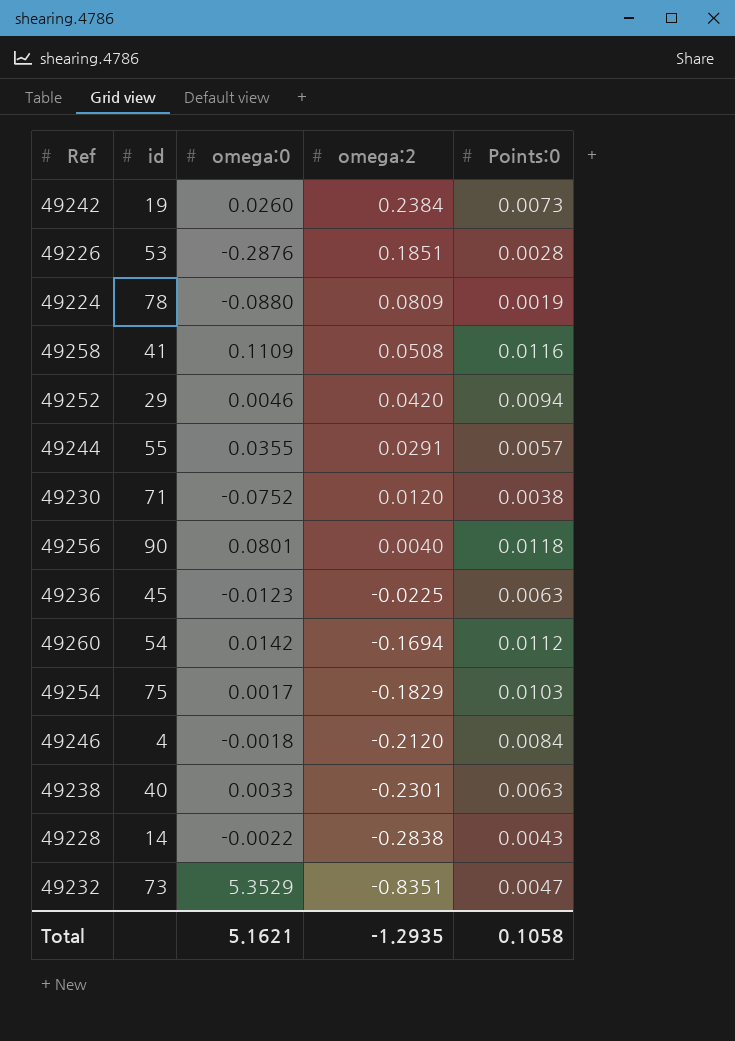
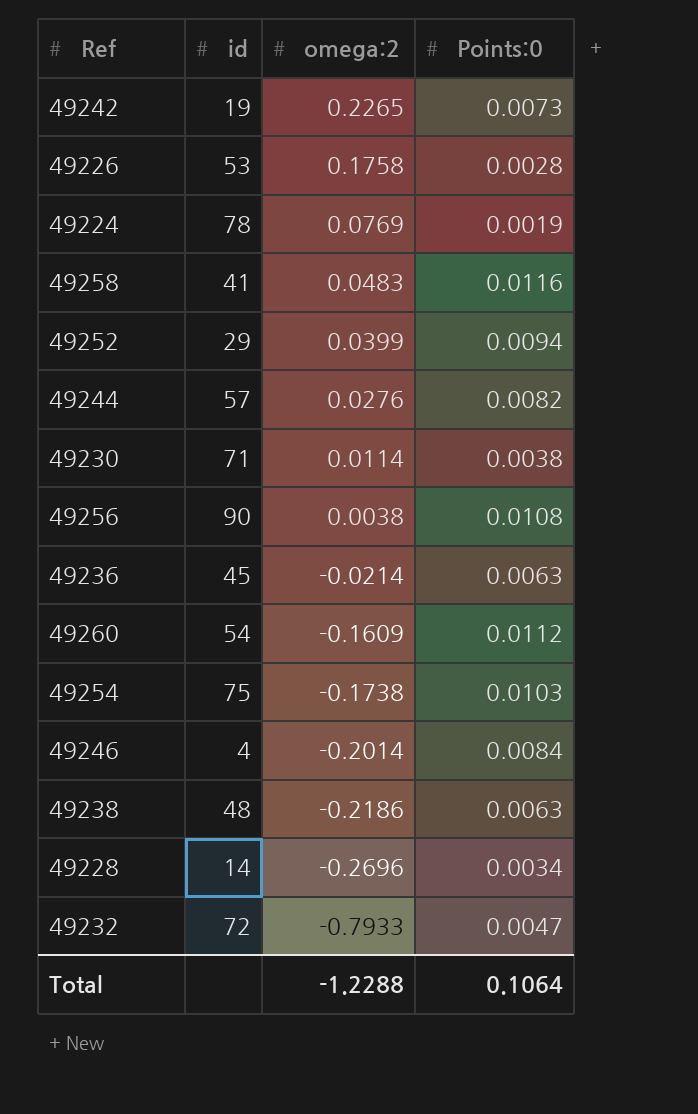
column omega:0 | position: 3 -> none
49242 | omega:2: 0.2384 -> 0.2265
49226 | omega:2: 0.1851 -> 0.1758
49224 | omega:2: 0.0809 -> 0.0769
49258 | omega:2: 0.0508 -> 0.0483
49252 | omega:2: 0.0420 -> 0.0399
49244 | id: 55 -> 57
49244 | omega:2: 0.0291 -> 0.0276
49244 | Points:0: 0.0057 -> 0.0082
49230 | omega:2: 0.0120 -> 0.0114
49256 | omega:2: 0.0040 -> 0.0038
49256 | Points:0: 0.0118 -> 0.0108
49236 | omega:2: -0.0225 -> -0.0214
49260 | omega:2: -0.1694 -> -0.1609
49254 | omega:2: -0.1829 -> -0.1738
49246 | omega:2: -0.2120 -> -0.2014
49238 | id: 40 -> 48
49238 | omega:2: -0.2301 -> -0.2186
49228 | omega:2: -0.2838 -> -0.2696
49228 | Points:0: 0.0043 -> 0.0034
49232 | id: 73 -> 72
49232 | omega:2: -0.8351 -> -0.7933
Total | omega:2: -1.2935 -> -1.2288
Total | Points:0: 0.1058 -> 0.1064

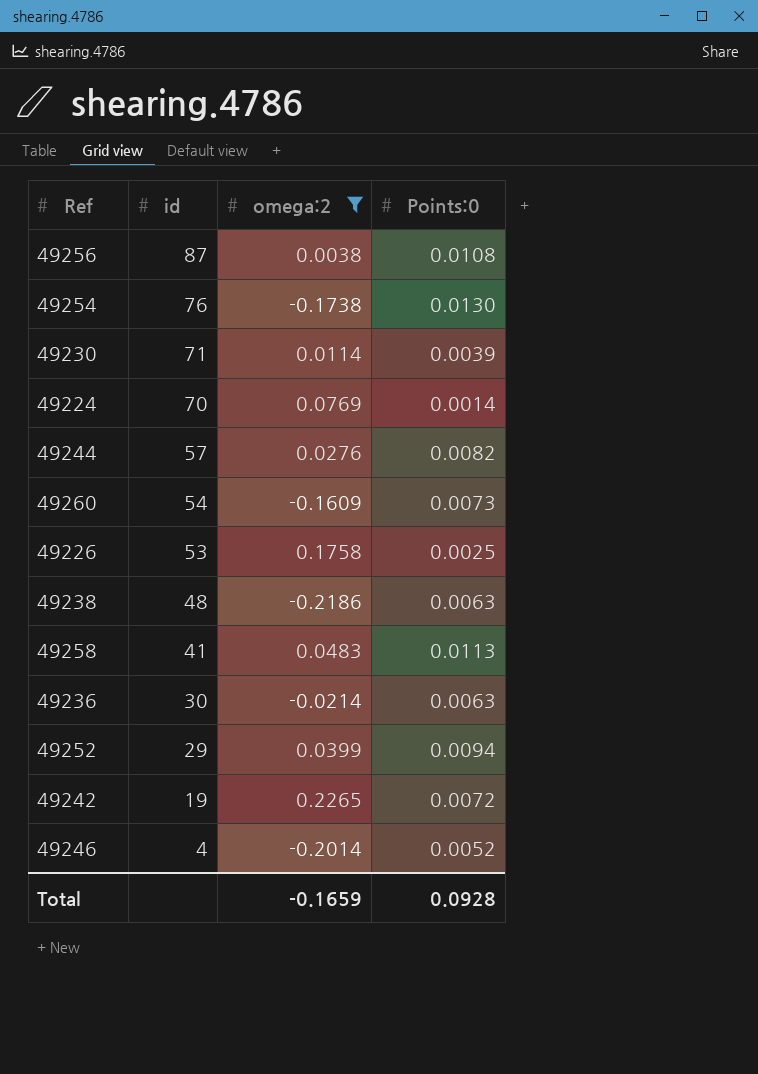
filter: none -> omega:2 >= -0.2186
row order: omega:2 descending -> id descending
49256 | id: 90 -> 87
49254 | id: 75 -> 76
49254 | Points:0: 0.0103 -> 0.0130
49230 | Points:0: 0.0038 -> 0.0039
49224 | id: 78 -> 70
49224 | Points:0: 0.0019 -> 0.0014
49260 | Points:0: 0.0112 -> 0.0073
49226 | Points:0: 0.0028 -> 0.0025
49258 | Points:0: 0.0116 -> 0.0113
49236 | id: 45 -> 30
49242 | Points:0: 0.0073 -> 0.0072
49246 | Points:0: 0.0084 -> 0.0052
Total | omega:2: -1.2288 -> -0.1659
Total | Points:0: 0.1064 -> 0.0928

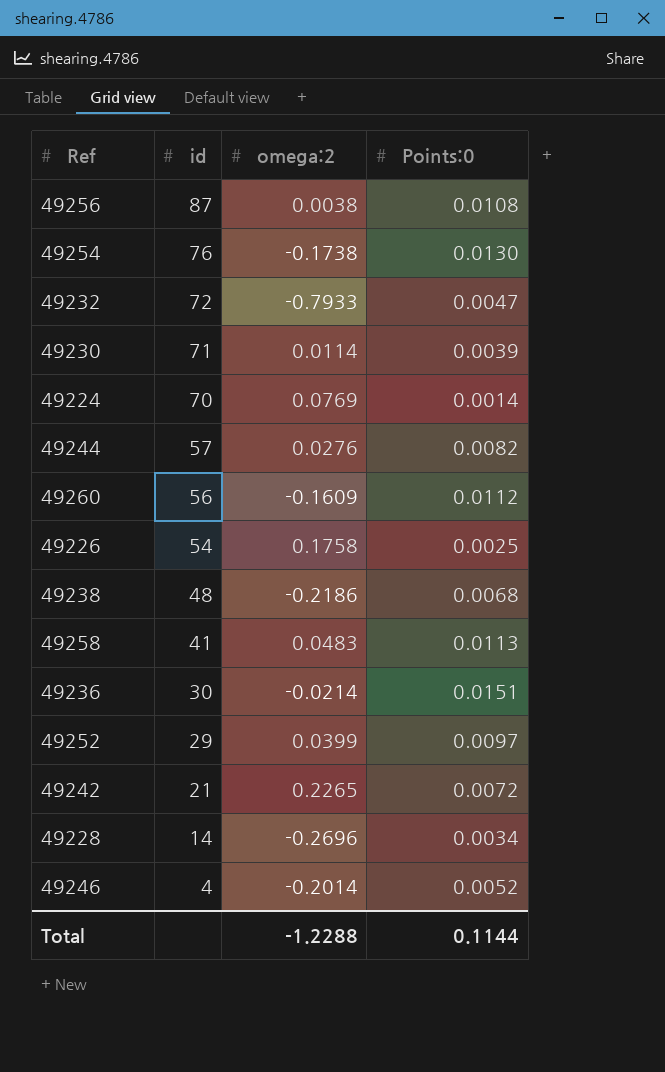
filter: omega:2 >= -0.2186 -> none
49260 | id: 54 -> 56
49260 | Points:0: 0.0073 -> 0.0112
49226 | id: 53 -> 54
49238 | Points:0: 0.0063 -> 0.0068
49236 | Points:0: 0.0063 -> 0.0151
49252 | Points:0: 0.0094 -> 0.0097
49242 | id: 19 -> 21
Total | omega:2: -0.1659 -> -1.2288
Total | Points:0: 0.0928 -> 0.1144

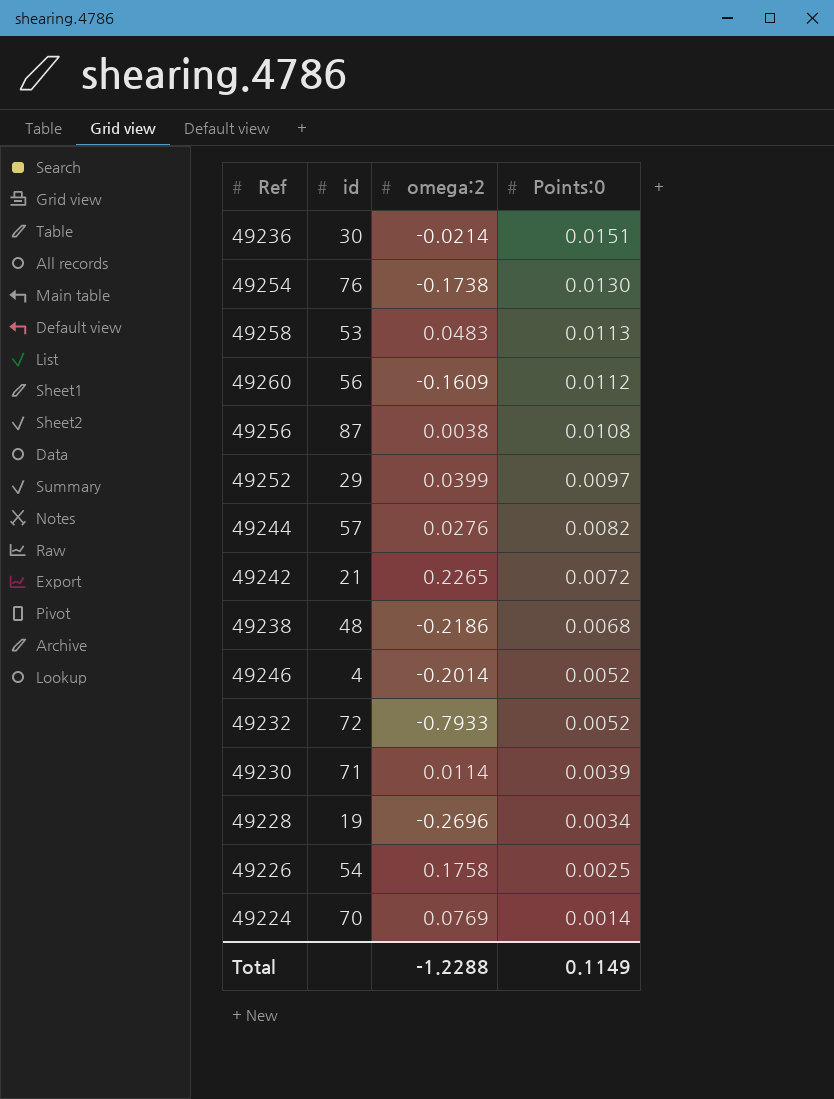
row order: id descending -> Points:0 descending
49258 | id: 41 -> 53
49232 | Points:0: 0.0047 -> 0.0052
49228 | id: 14 -> 19
Total | Points:0: 0.1144 -> 0.1149

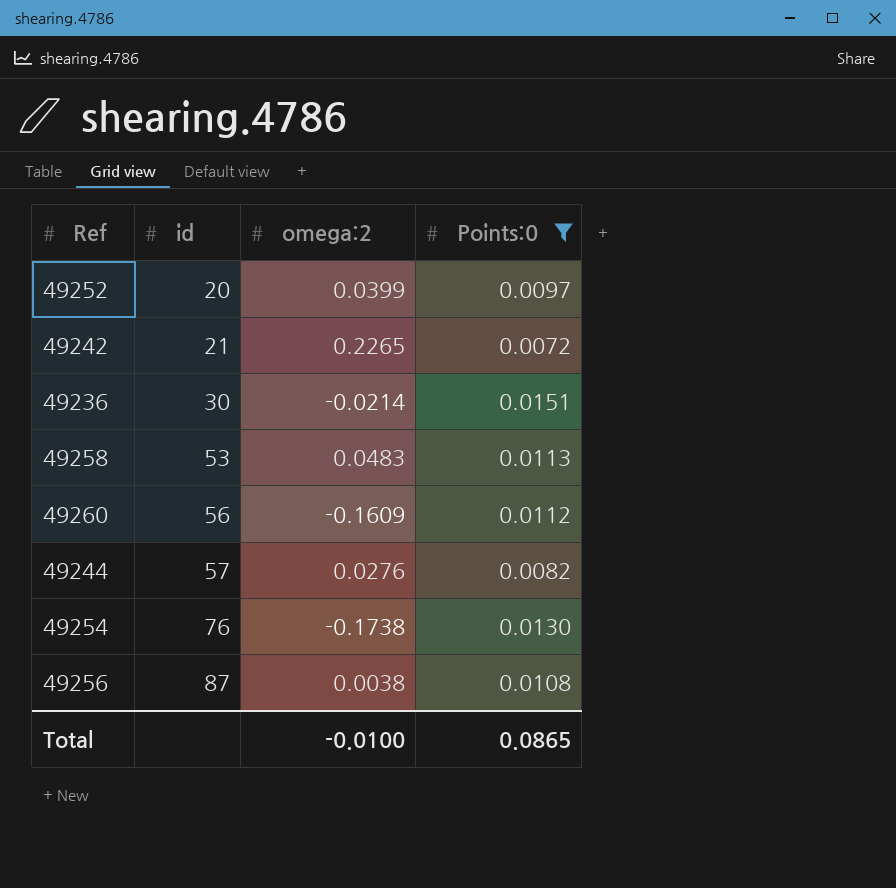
filter: none -> Points:0 >= 0.0072
row order: Points:0 descending -> id ascending
49252 | id: 29 -> 20
Total | omega:2: -1.2288 -> -0.0100
Total | Points:0: 0.1149 -> 0.0865

